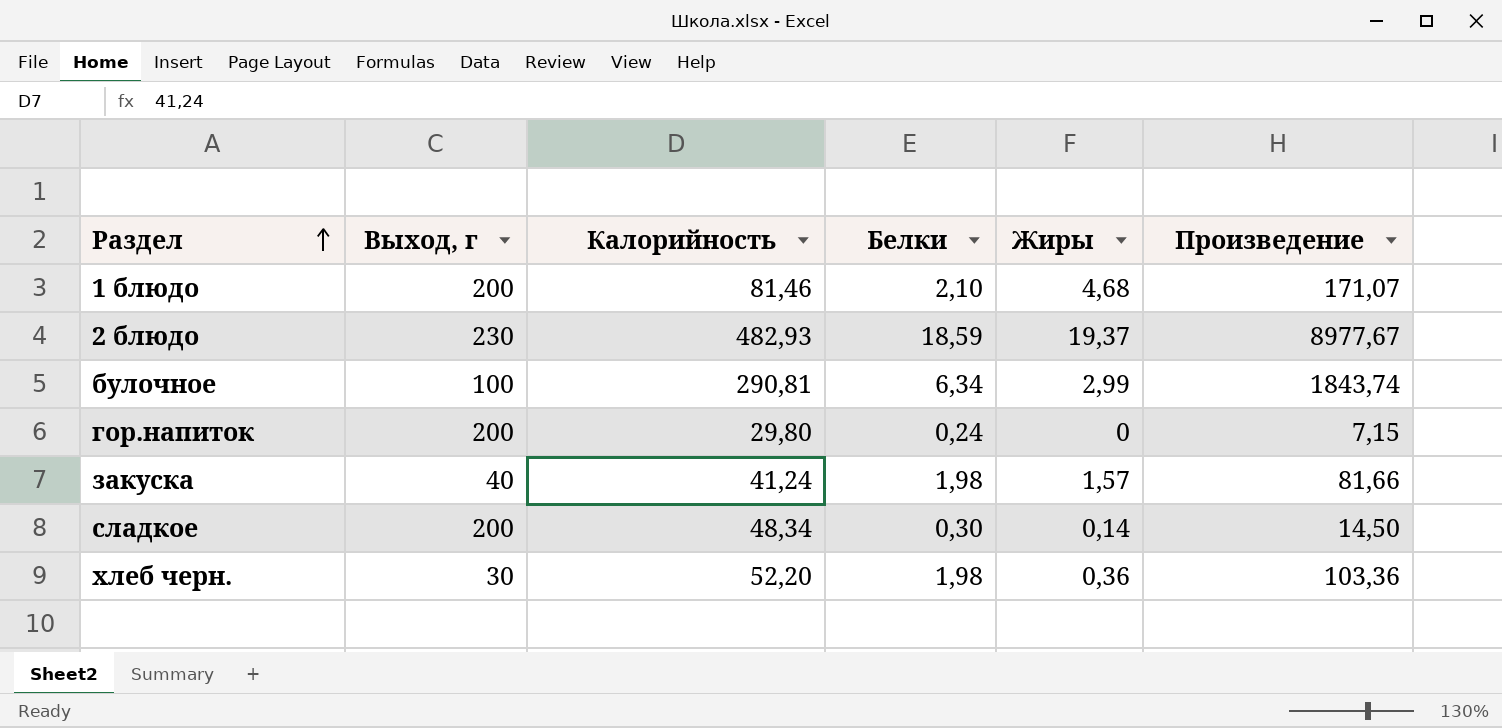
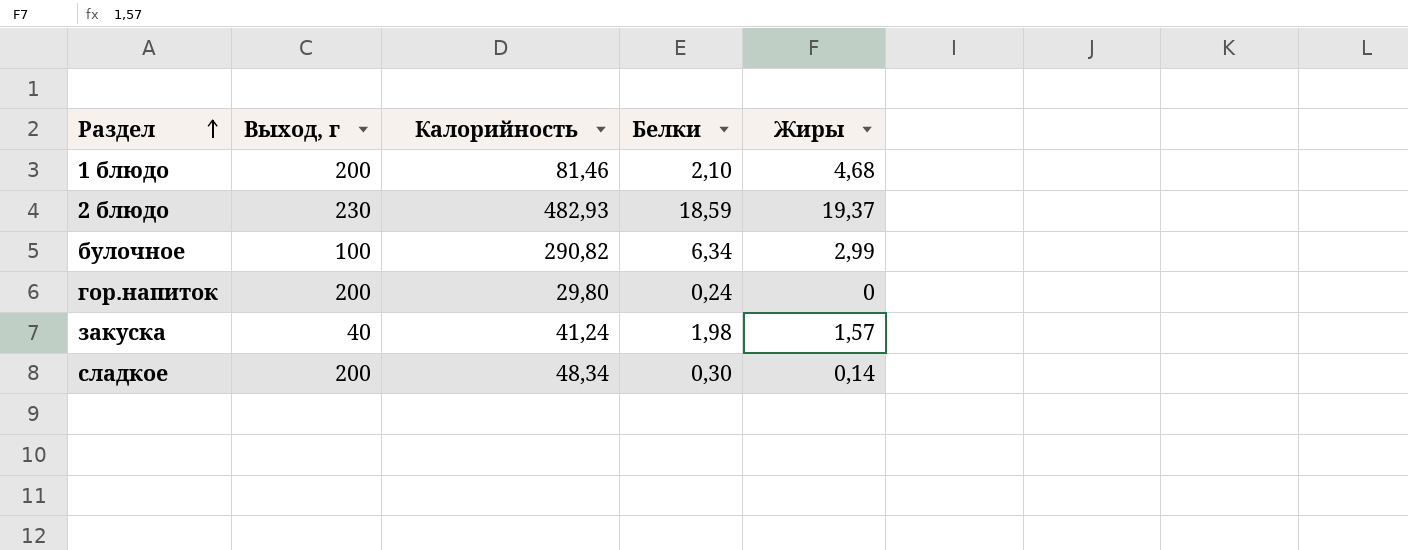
column Произведение | formula: [Калорийность] * [Белки] -> none
row хлеб черн.: 30 | 52,20 | 1,98 | 0,36 | 103,36 -> none
булочное | Калорийность: 290,81 -> 290,82

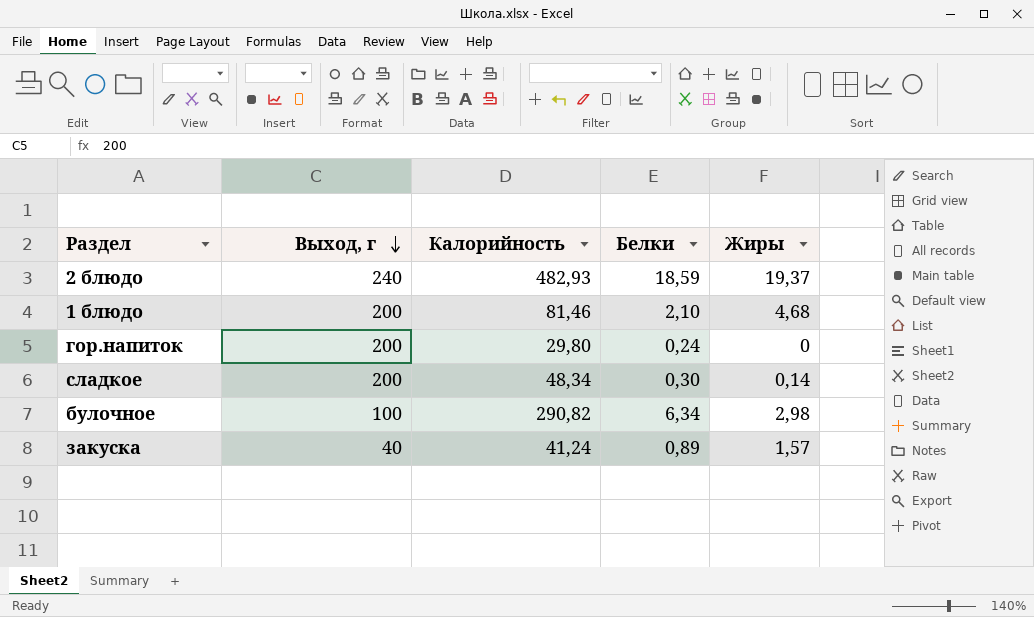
row order: Раздел ascending -> Выход, г descending
2 блюдо | Выход, г: 230 -> 240
булочное | Жиры: 2,99 -> 2,98
закуска | Белки: 1,98 -> 0,89

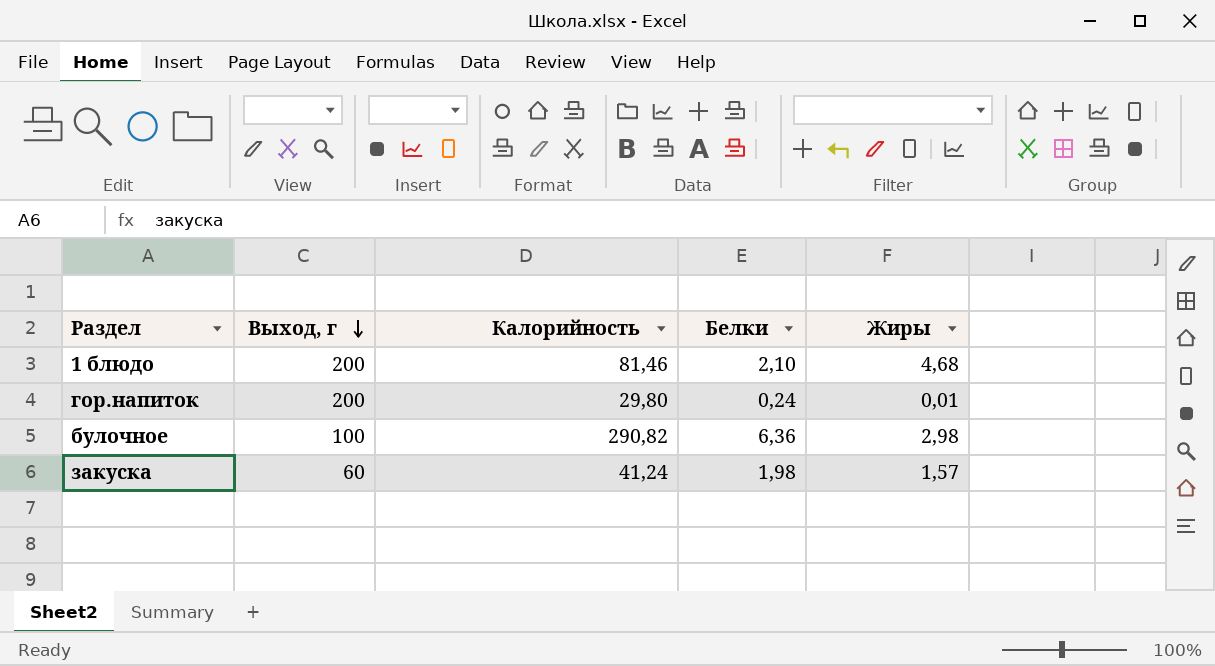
row 2 блюдо: 240 | 482,93 | 18,59 | 19,37 -> none
row сладкое: 200 | 48,34 | 0,30 | 0,14 -> none
гор.напиток | Жиры: 0 -> 0,01
булочное | Белки: 6,34 -> 6,36
закуска | Выход, г: 40 -> 60
закуска | Белки: 0,89 -> 1,98

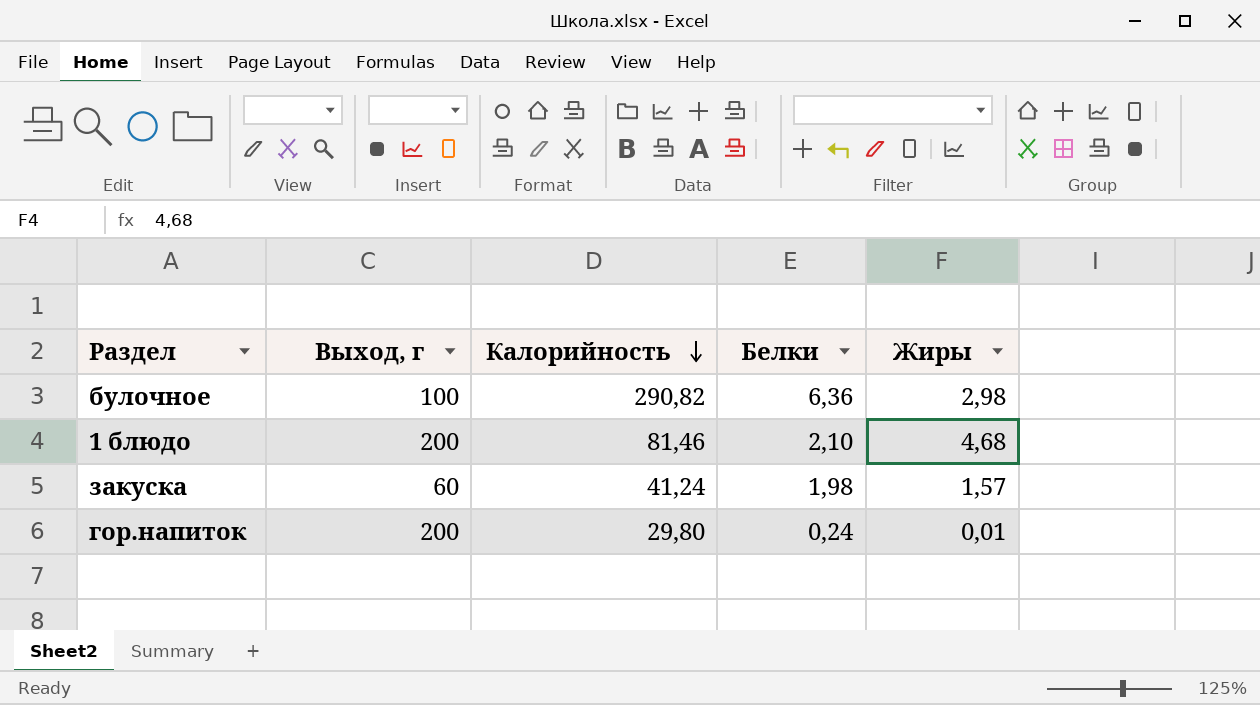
row order: Выход, г descending -> Калорийность descending

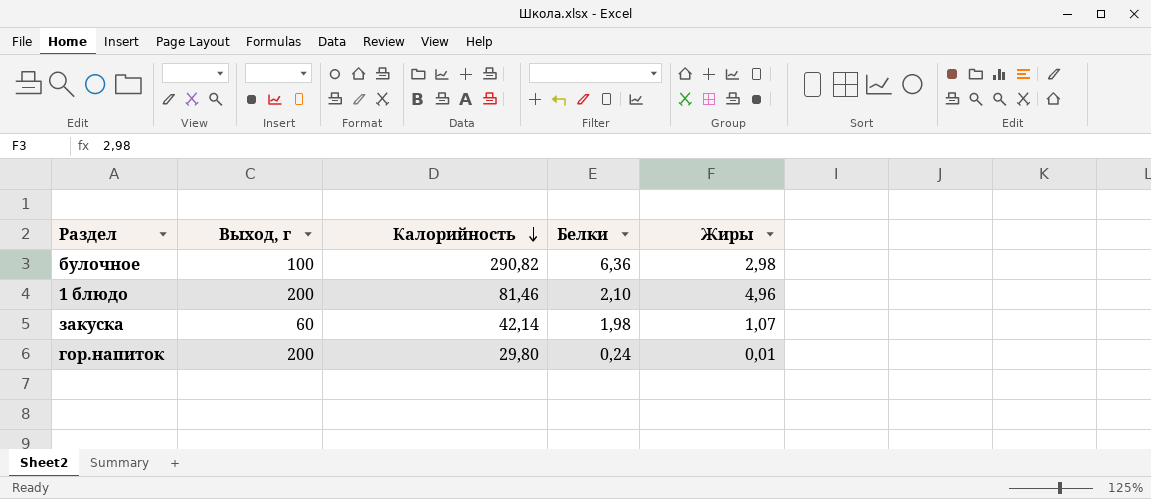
1 блюдо | Жиры: 4,68 -> 4,96
закуска | Калорийность: 41,24 -> 42,14
закуска | Жиры: 1,57 -> 1,07

